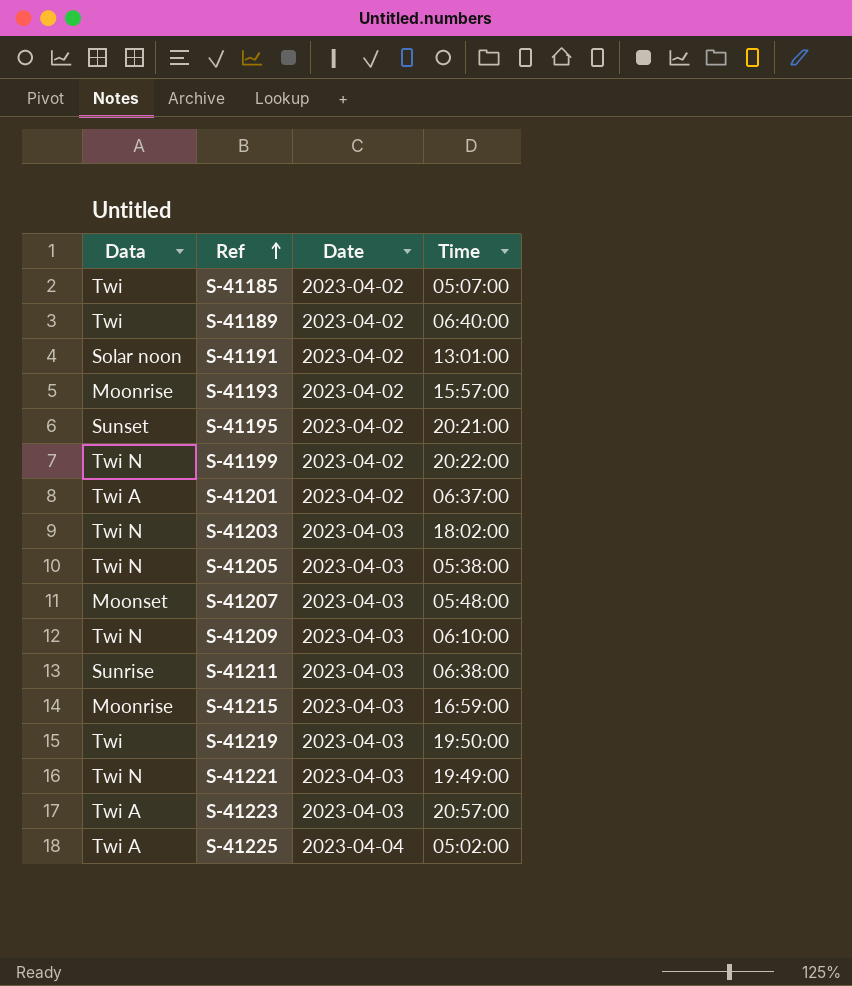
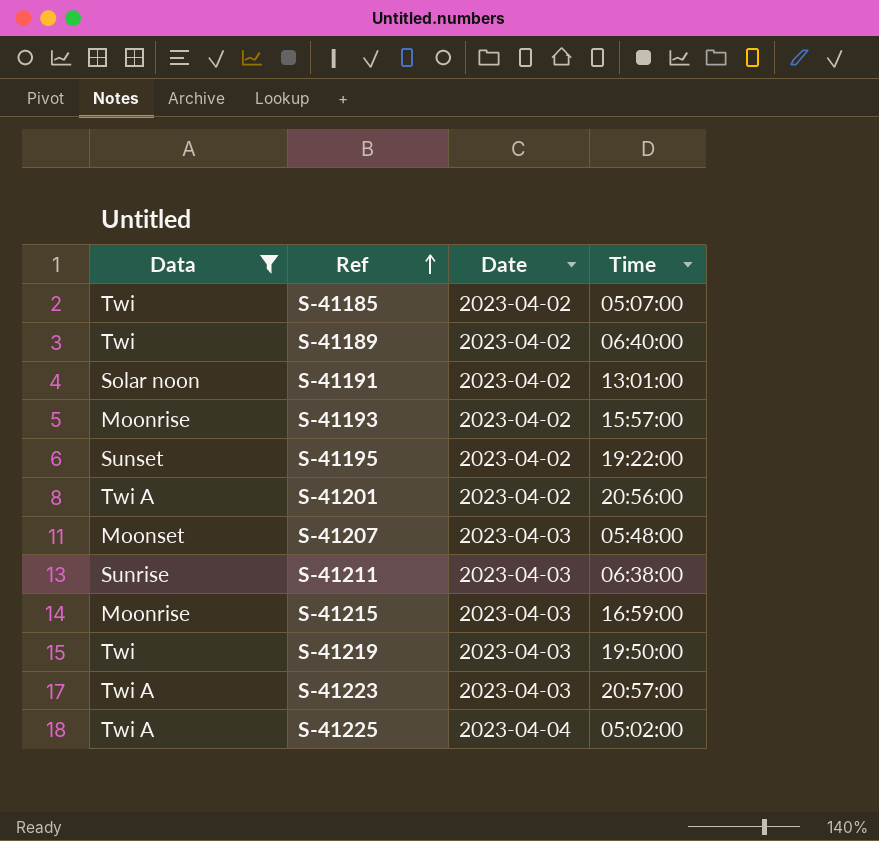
filter: none -> Data != Twi N
S-41195 | Time: 20:21:00 -> 19:22:00
S-41201 | Time: 06:37:00 -> 20:56:00

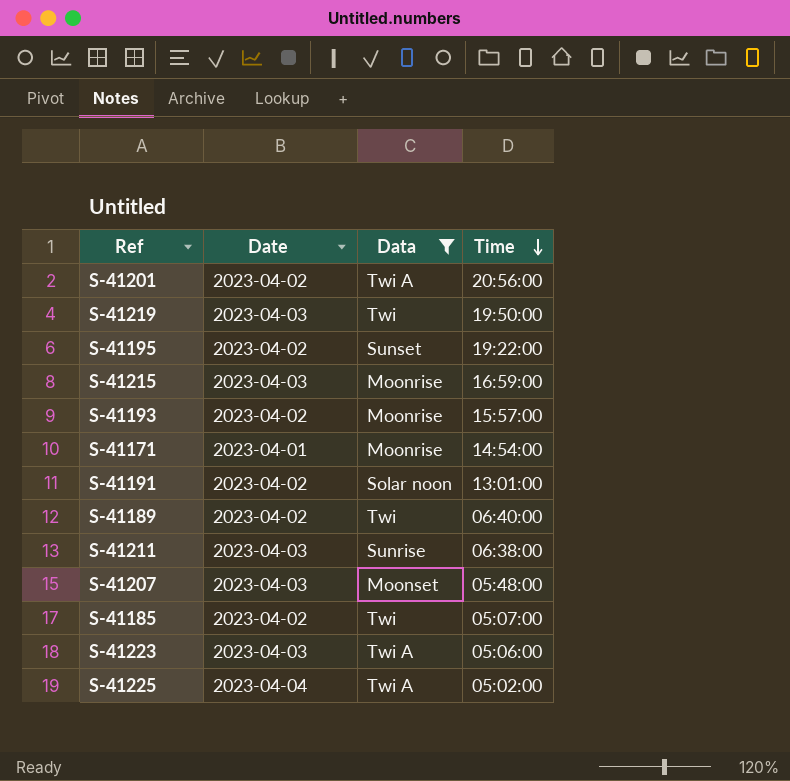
row order: Ref ascending -> Time descending
column Data | position: 1 -> 3
row S-41171: none -> 2023-04-01 | Moonrise | 14:54:00
S-41223 | Time: 20:57:00 -> 05:06:00

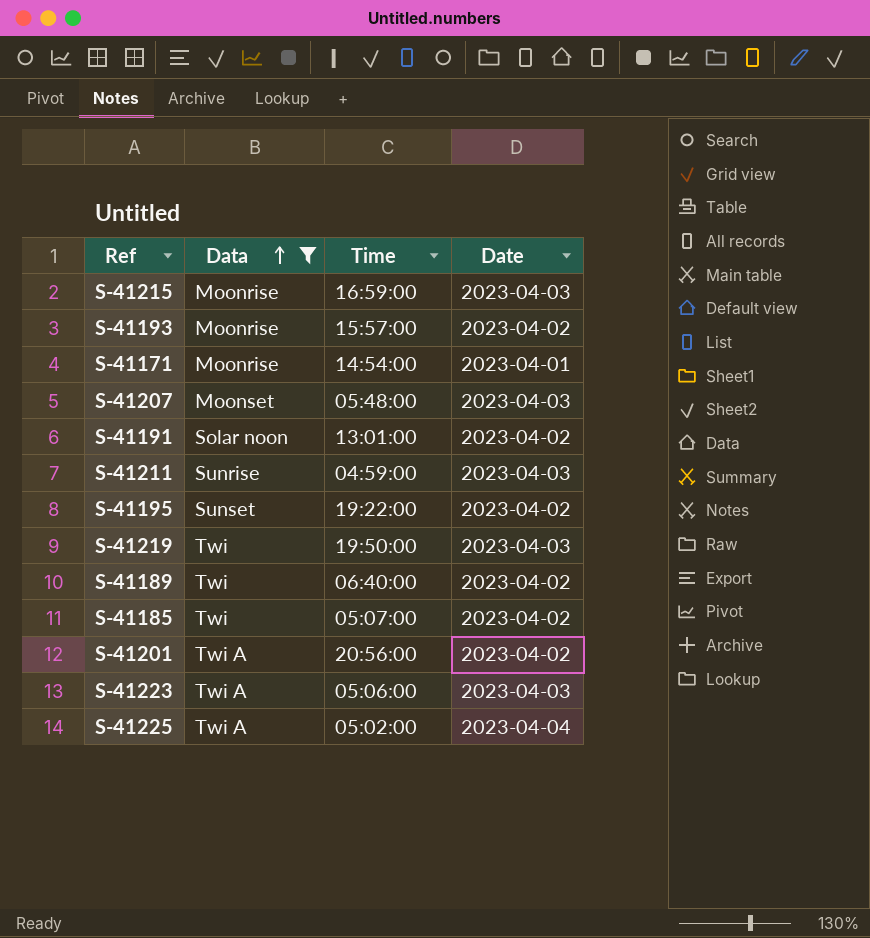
row order: Time descending -> Data ascending
column Date | position: 2 -> 4
S-41211 | Time: 06:38:00 -> 04:59:00

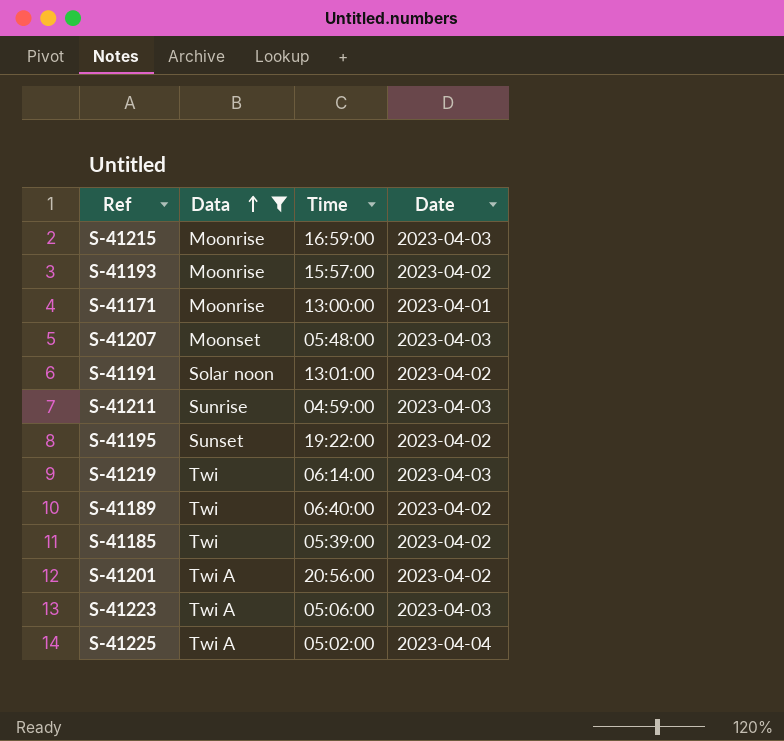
S-41171 | Time: 14:54:00 -> 13:00:00
S-41219 | Time: 19:50:00 -> 06:14:00
S-41185 | Time: 05:07:00 -> 05:39:00

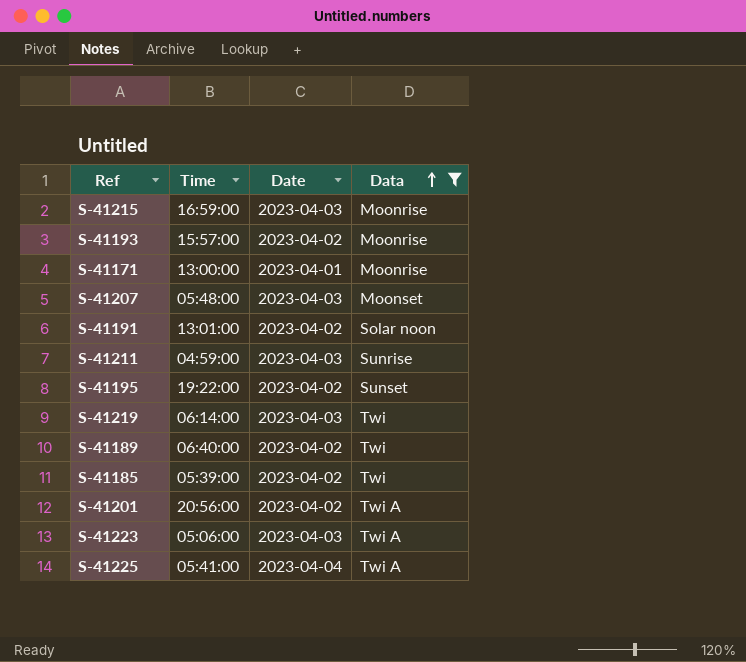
column Data | position: 2 -> 4
S-41225 | Time: 05:02:00 -> 05:41:00

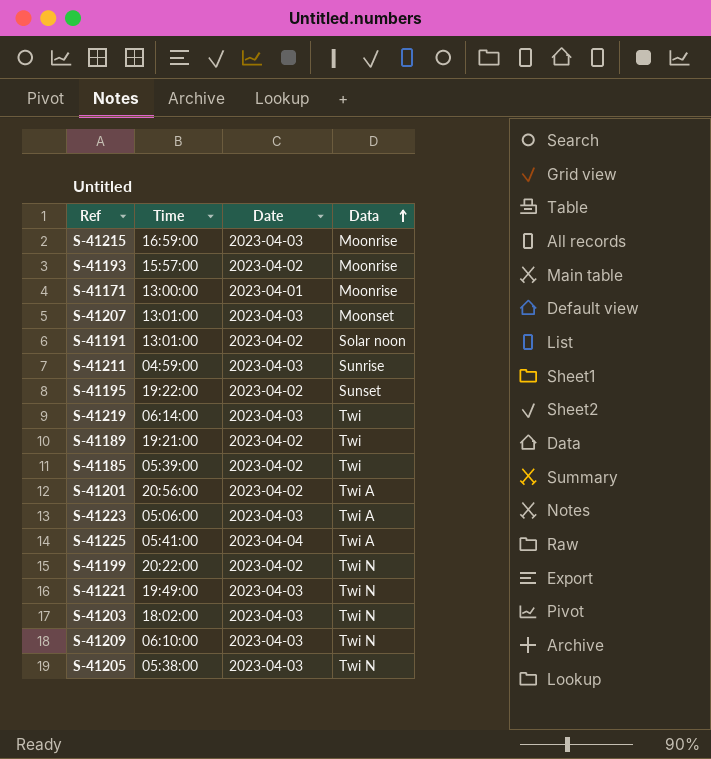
filter: Data != Twi N -> none
S-41207 | Time: 05:48:00 -> 13:01:00
S-41189 | Time: 06:40:00 -> 19:21:00

